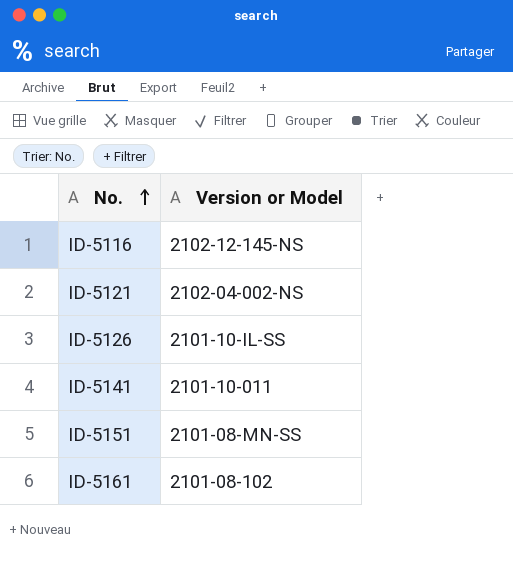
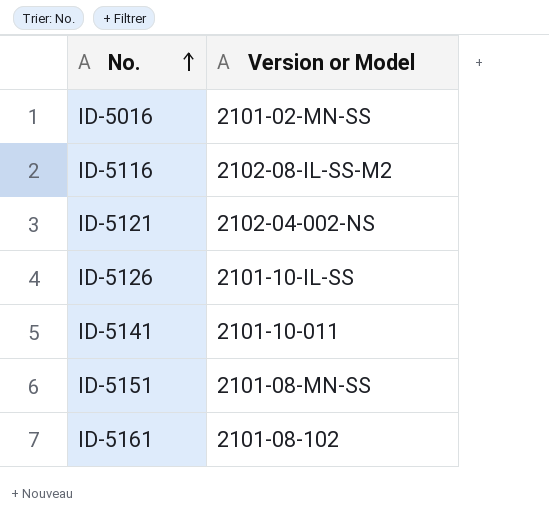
row ID-5016: none -> 2101-02-MN-SS
ID-5116 | Version or Model: 2102-12-145-NS -> 2102-08-IL-SS-M2

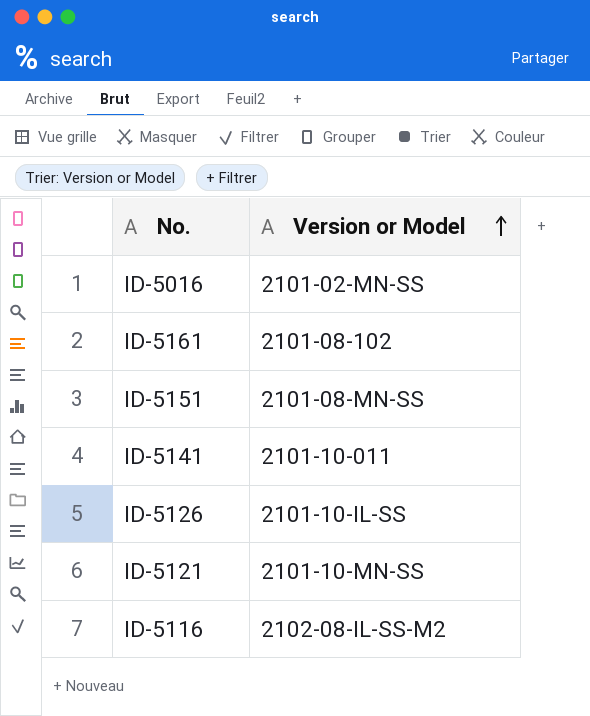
row order: No. ascending -> Version or Model ascending
ID-5121 | Version or Model: 2102-04-002-NS -> 2101-10-MN-SS

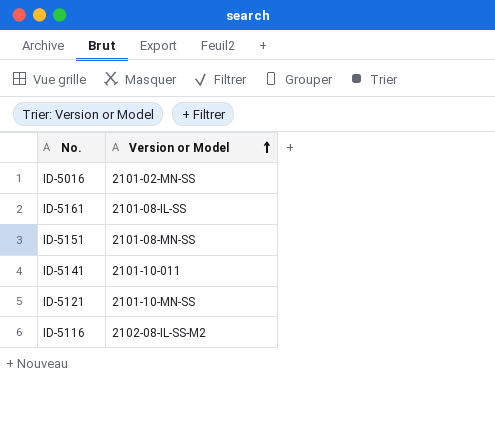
row ID-5126: 2101-10-IL-SS -> none
ID-5161 | Version or Model: 2101-08-102 -> 2101-08-IL-SS

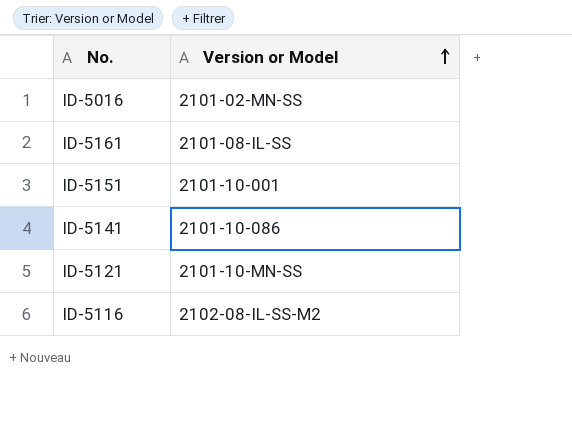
ID-5151 | Version or Model: 2101-08-MN-SS -> 2101-10-001
ID-5141 | Version or Model: 2101-10-011 -> 2101-10-086

